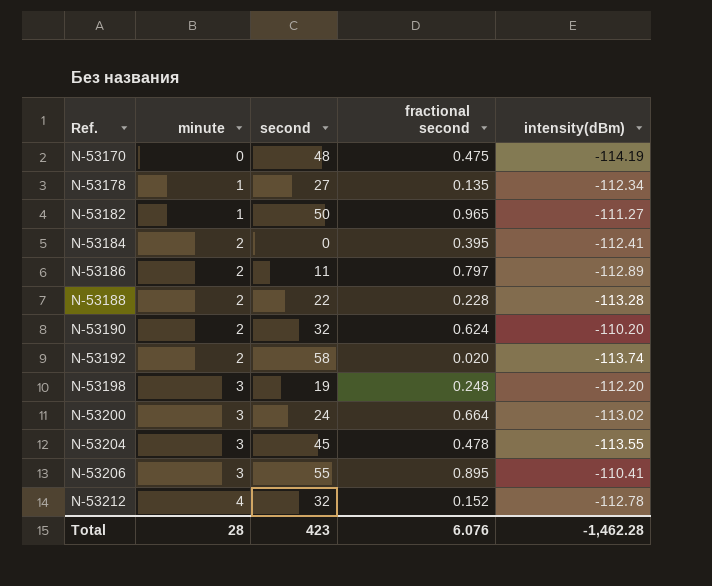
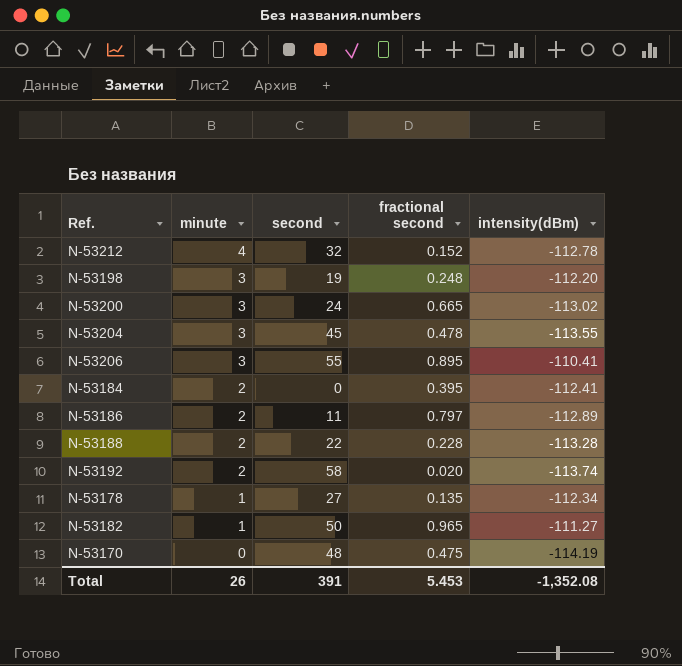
row order: Ref. ascending -> minute descending
row N-53190: 2 | 32 | 0.624 | -110.20 -> none
N-53200 | fractional second: 0.664 -> 0.665
Total | minute: 28 -> 26
Total | second: 423 -> 391
Total | fractional second: 6.076 -> 5.453
Total | intensity(dBm): -1,462.28 -> -1,352.08

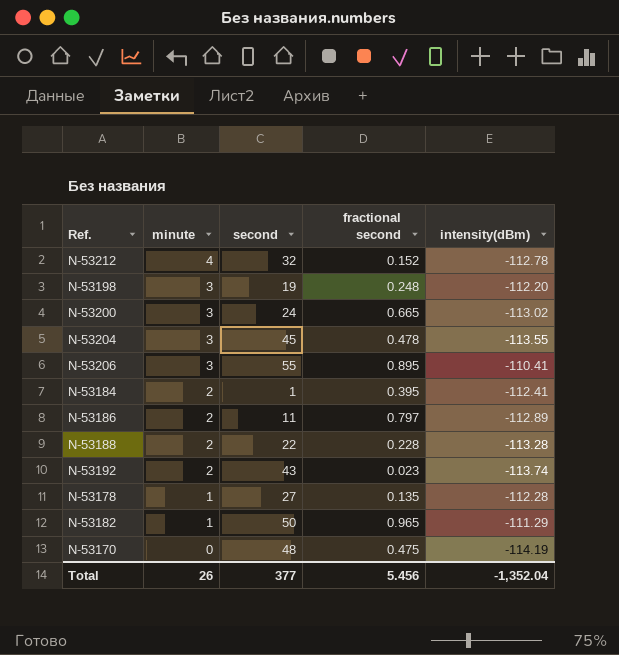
N-53184 | second: 0 -> 1
N-53192 | second: 58 -> 43
N-53192 | fractional second: 0.020 -> 0.023
N-53178 | intensity(dBm): -112.34 -> -112.28
N-53182 | intensity(dBm): -111.27 -> -111.29
Total | second: 391 -> 377
Total | fractional second: 5.453 -> 5.456
Total | intensity(dBm): -1,352.08 -> -1,352.04

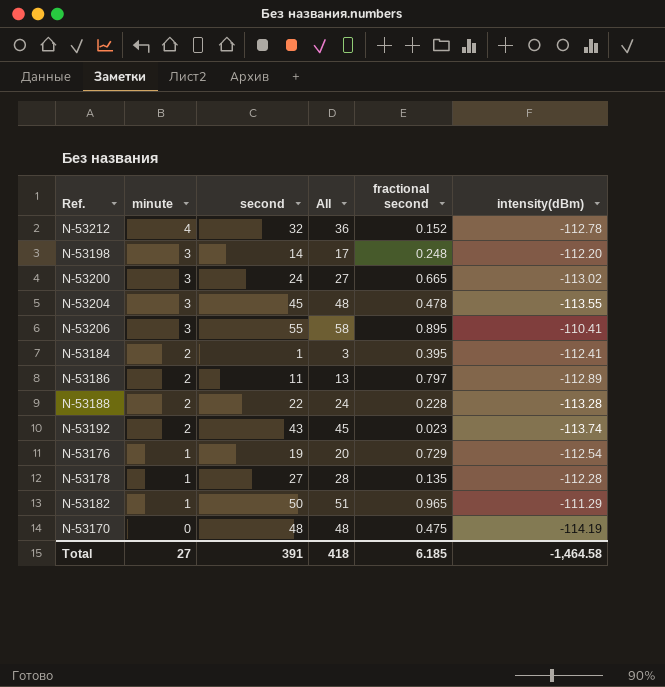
column All | formula: none -> [minute] + [second]
N-53198 | second: 19 -> 14
row N-53176: none -> 1 | 19 | 20 | 0.729 | -112.54
Total | minute: 26 -> 27
Total | second: 377 -> 391
Total | fractional second: 5.456 -> 6.185
Total | intensity(dBm): -1,352.04 -> -1,464.58

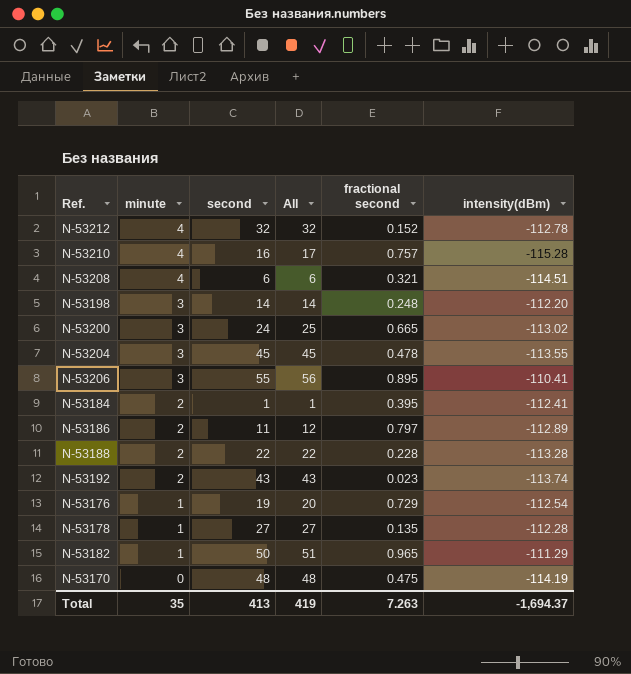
column All | formula: [minute] + [second] -> [second] + [fractional second]
row N-53210: none -> 4 | 16 | 17 | 0.757 | -115.28
row N-53208: none -> 4 | 6 | 6 | 0.321 | -114.51
Total | minute: 27 -> 35
Total | second: 391 -> 413
Total | All: 418 -> 419
Total | fractional second: 6.185 -> 7.263
Total | intensity(dBm): -1,464.58 -> -1,694.37

